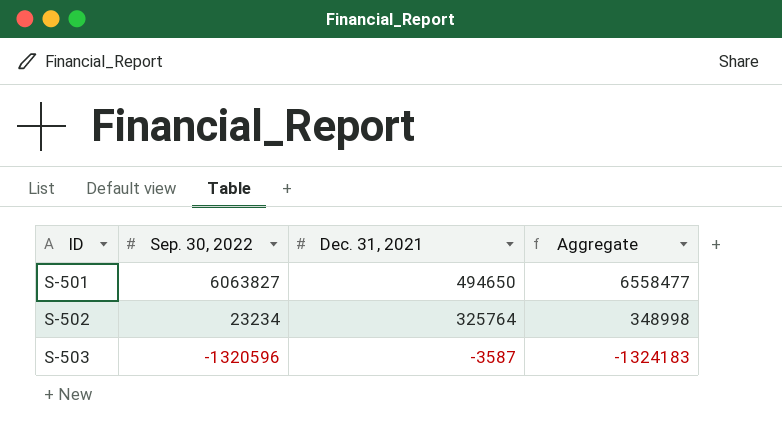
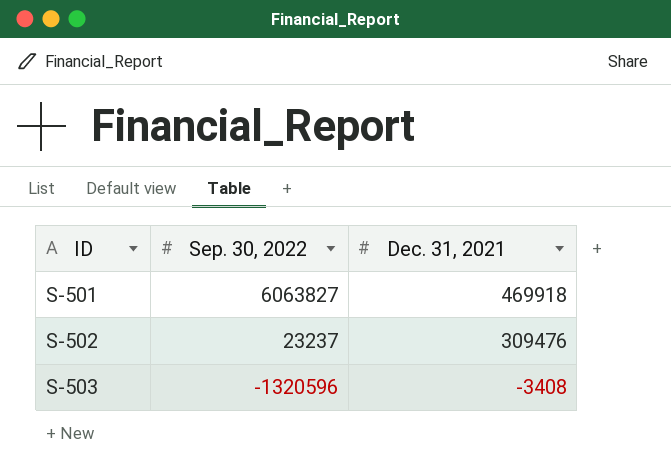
column Aggregate | formula: [Sep. 30, 2022] + [Dec. 31, 2021] -> none
S-501 | Dec. 31, 2021: 494650 -> 469918
S-502 | Sep. 30, 2022: 23234 -> 23237
S-502 | Dec. 31, 2021: 325764 -> 309476
S-503 | Dec. 31, 2021: -3587 -> -3408

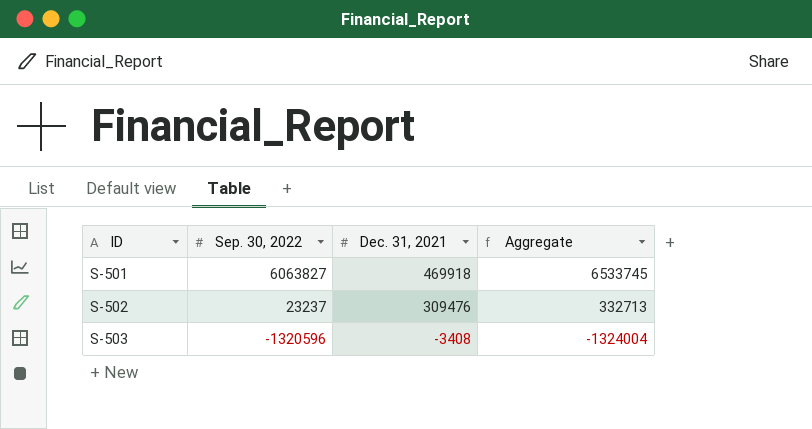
column Aggregate | formula: none -> [Sep. 30, 2022] + [Dec. 31, 2021]

